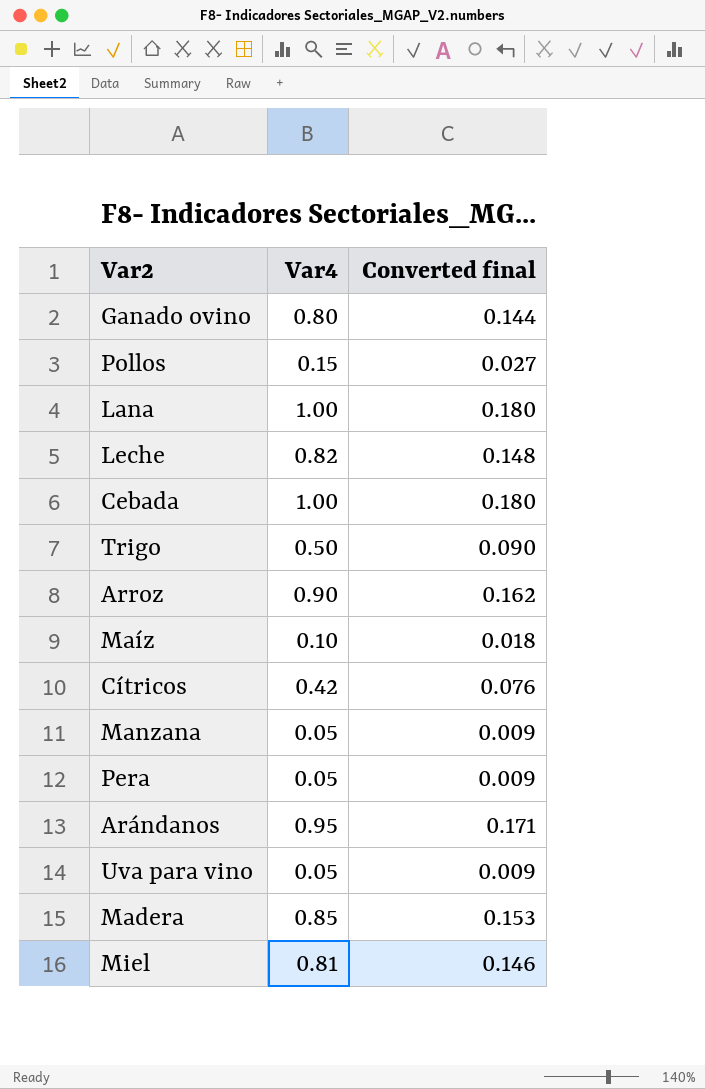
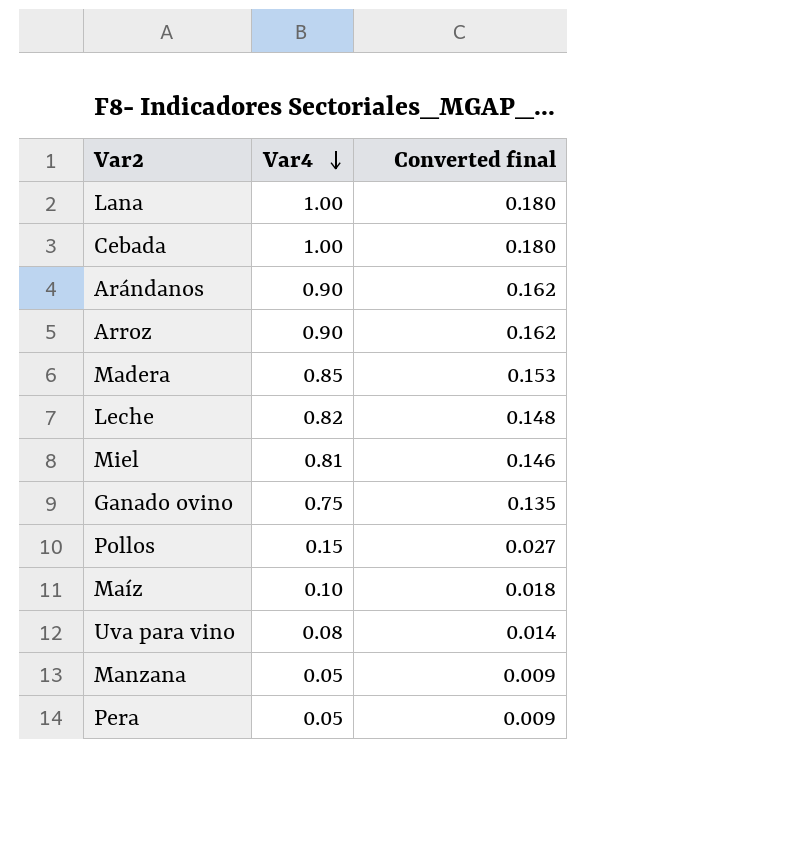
row order: none -> Var4 descending
row Trigo: 0.50 | 0.090 -> none
row Cítricos: 0.42 | 0.076 -> none
Arándanos | Var4: 0.95 -> 0.90
Arándanos | Converted final: 0.171 -> 0.162
Ganado ovino | Var4: 0.80 -> 0.75
Ganado ovino | Converted final: 0.144 -> 0.135
Uva para vino | Var4: 0.05 -> 0.08
Uva para vino | Converted final: 0.009 -> 0.014

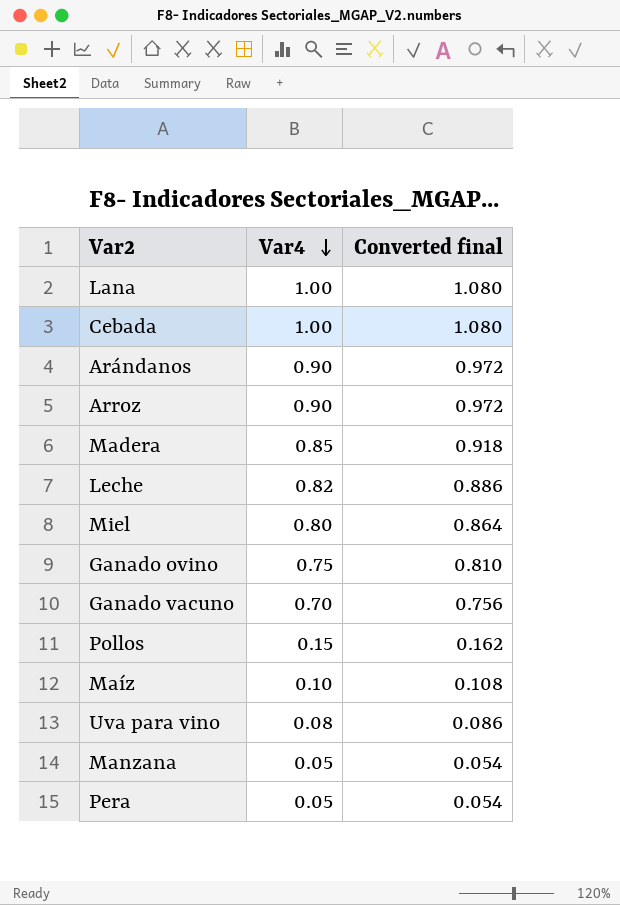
column Converted final | formula: [Var4] * 0.18 -> [Var4] * 1.08
Miel | Var4: 0.81 -> 0.80
row Ganado vacuno: none -> 0.70 | 0.756

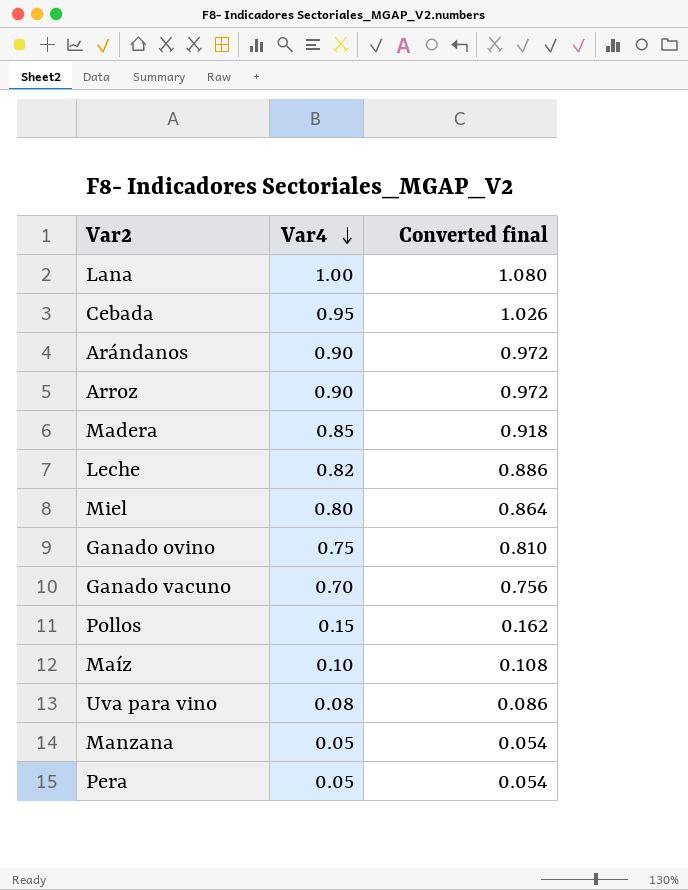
Cebada | Var4: 1.00 -> 0.95
Cebada | Converted final: 1.080 -> 1.026

